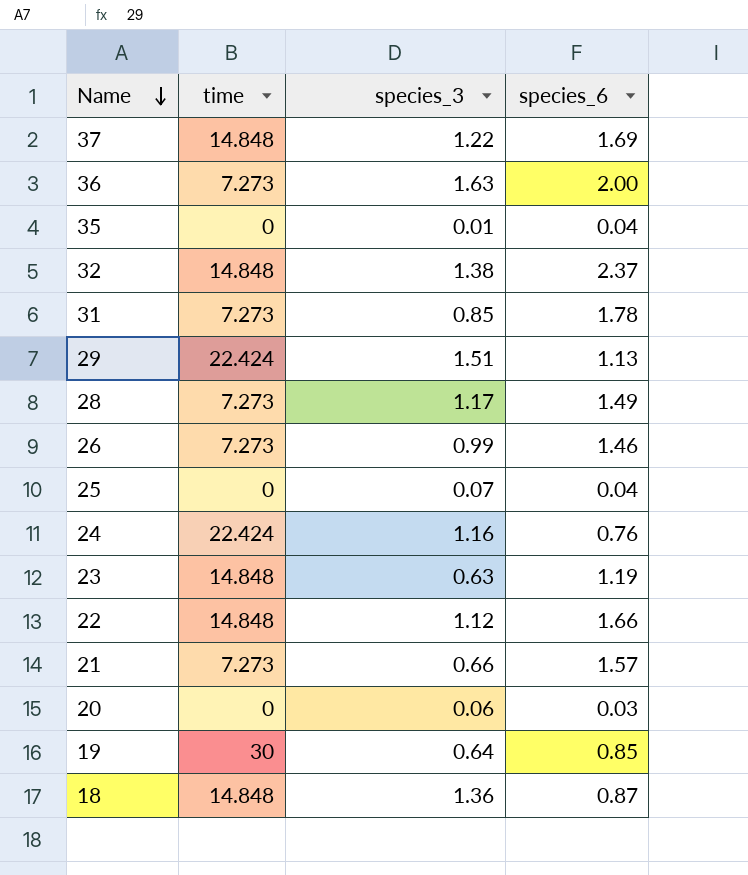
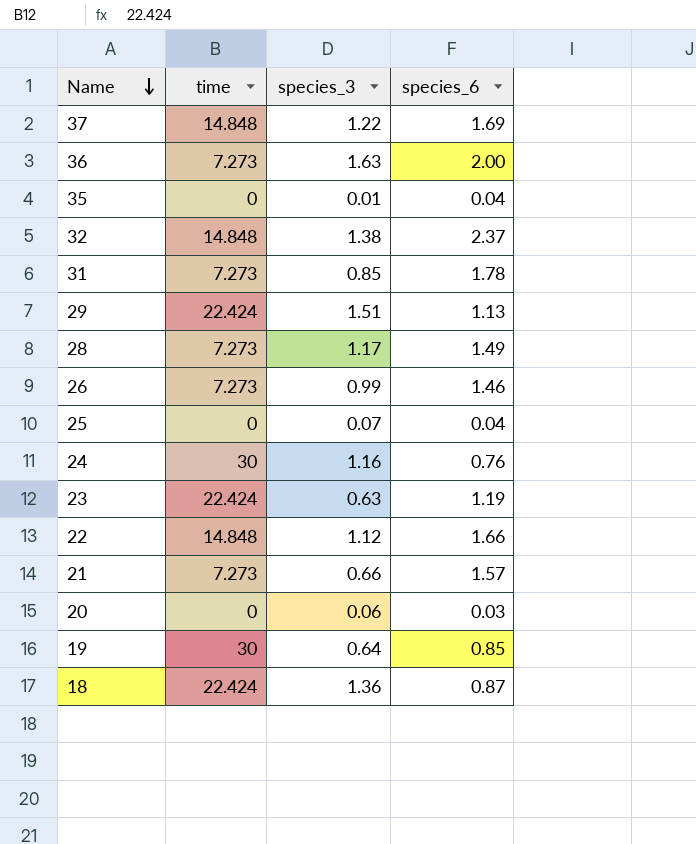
24 | time: 22.424 -> 30
23 | time: 14.848 -> 22.424
18 | time: 14.848 -> 22.424

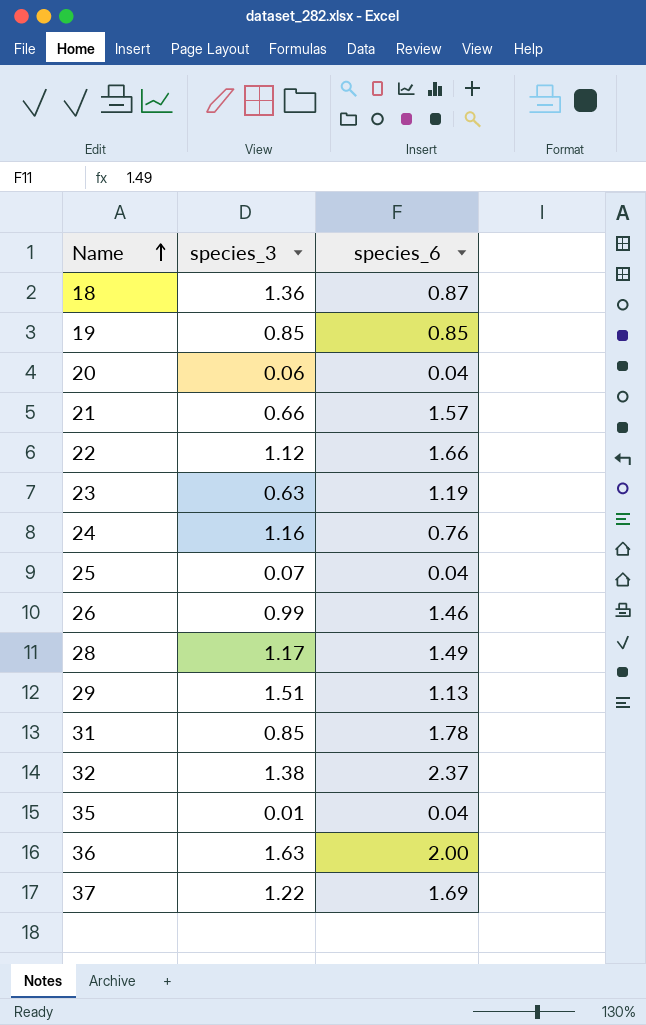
row order: Name descending -> Name ascending
column time | position: 2 -> none
19 | species_3: 0.64 -> 0.85
20 | species_6: 0.03 -> 0.04

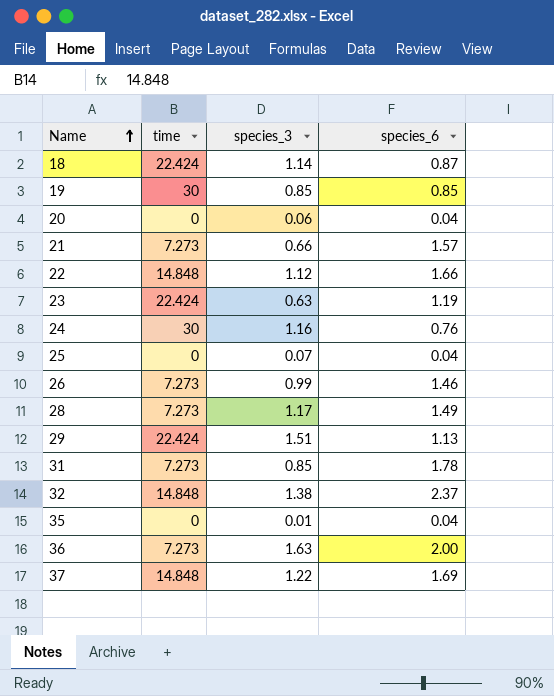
column time | position: none -> 2
18 | species_3: 1.36 -> 1.14

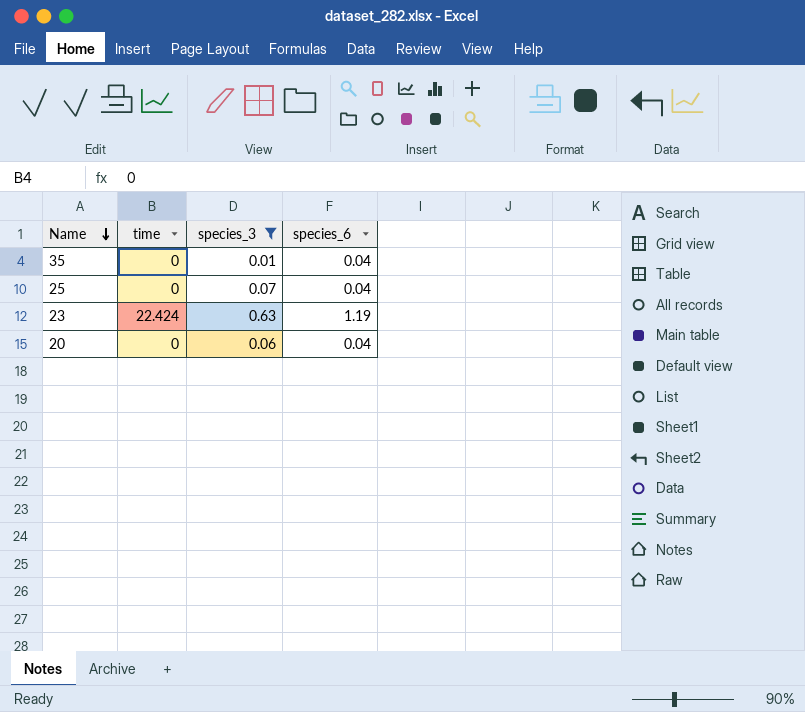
filter: none -> species_3 <= 0.63
row order: Name ascending -> Name descending

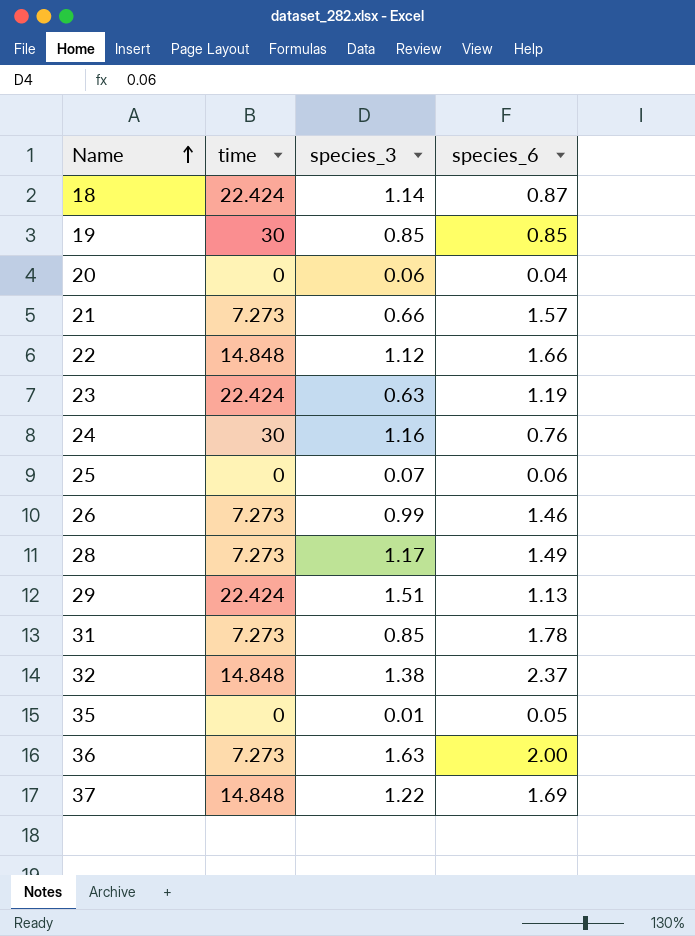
filter: species_3 <= 0.63 -> none
row order: Name descending -> Name ascending
25 | species_6: 0.04 -> 0.06
35 | species_6: 0.04 -> 0.05

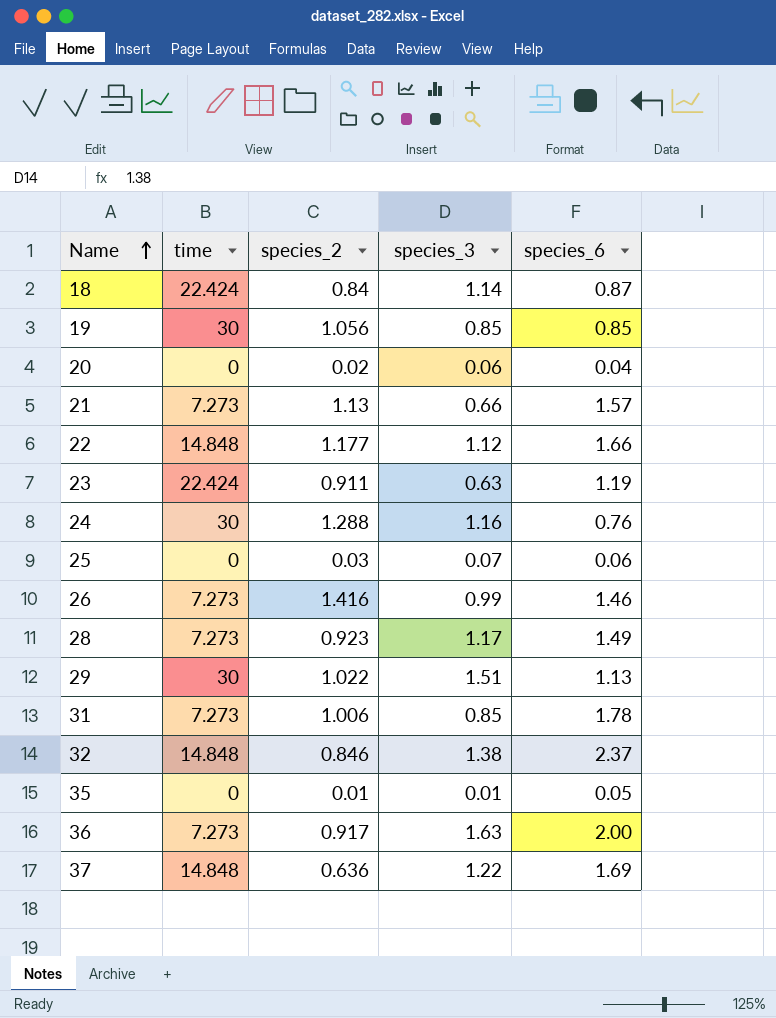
column species_2 | position: none -> 3
29 | time: 22.424 -> 30

